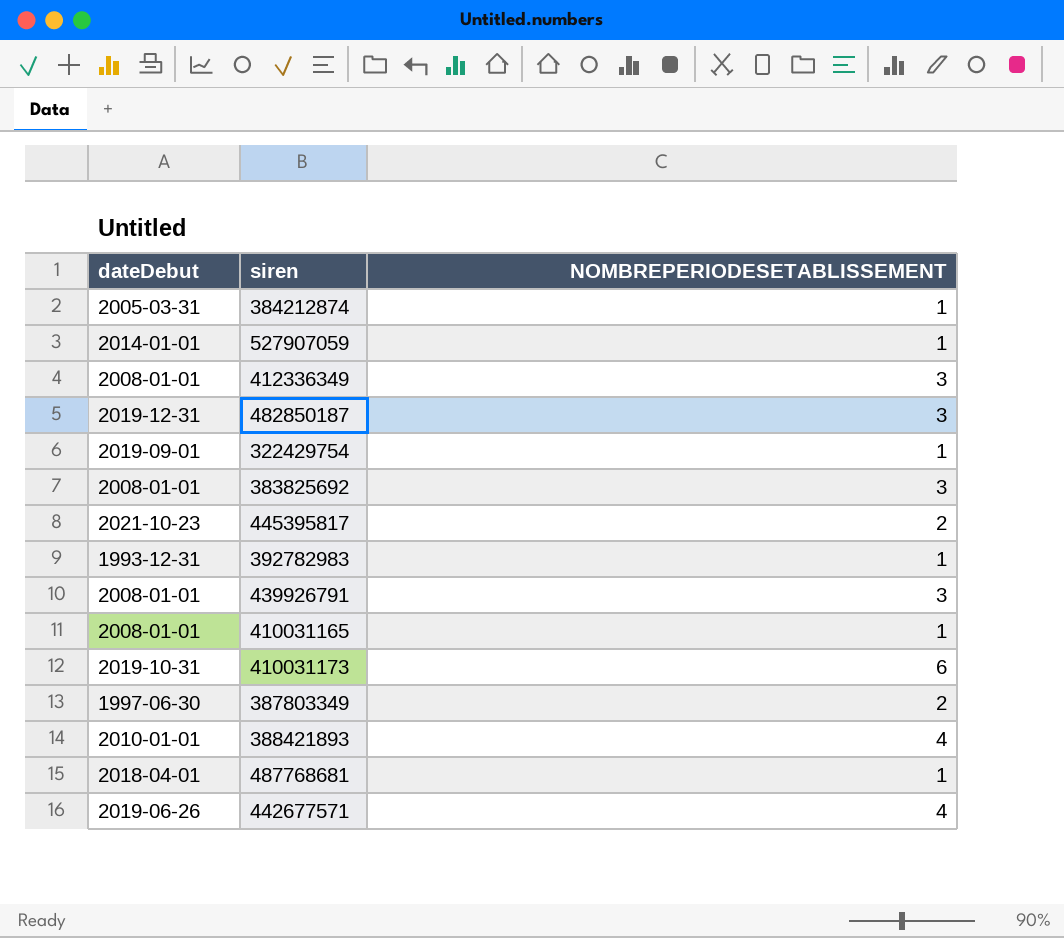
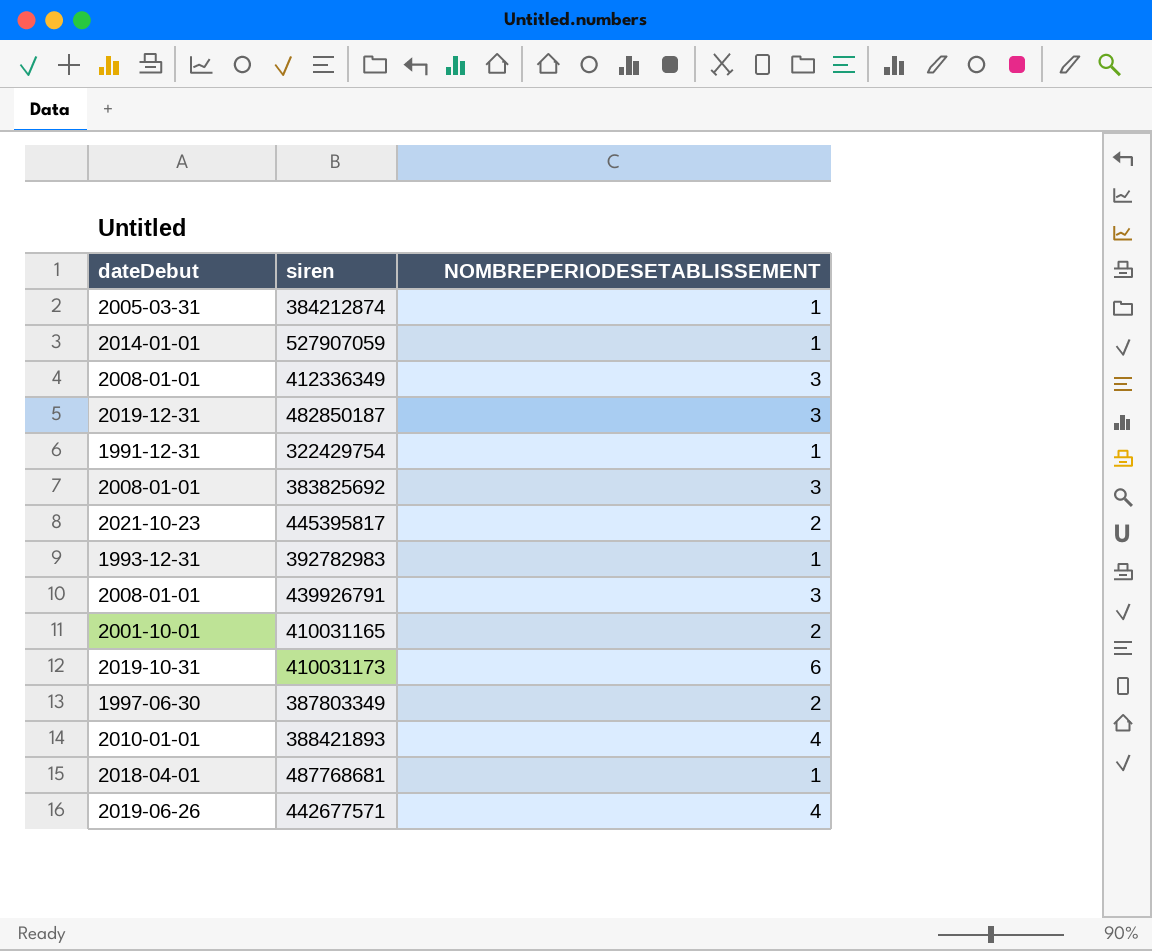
322429754 | dateDebut: 2019-09-01 -> 1991-12-31
410031165 | dateDebut: 2008-01-01 -> 2001-10-01
410031165 | NOMBREPERIODESETABLISSEMENT: 1 -> 2

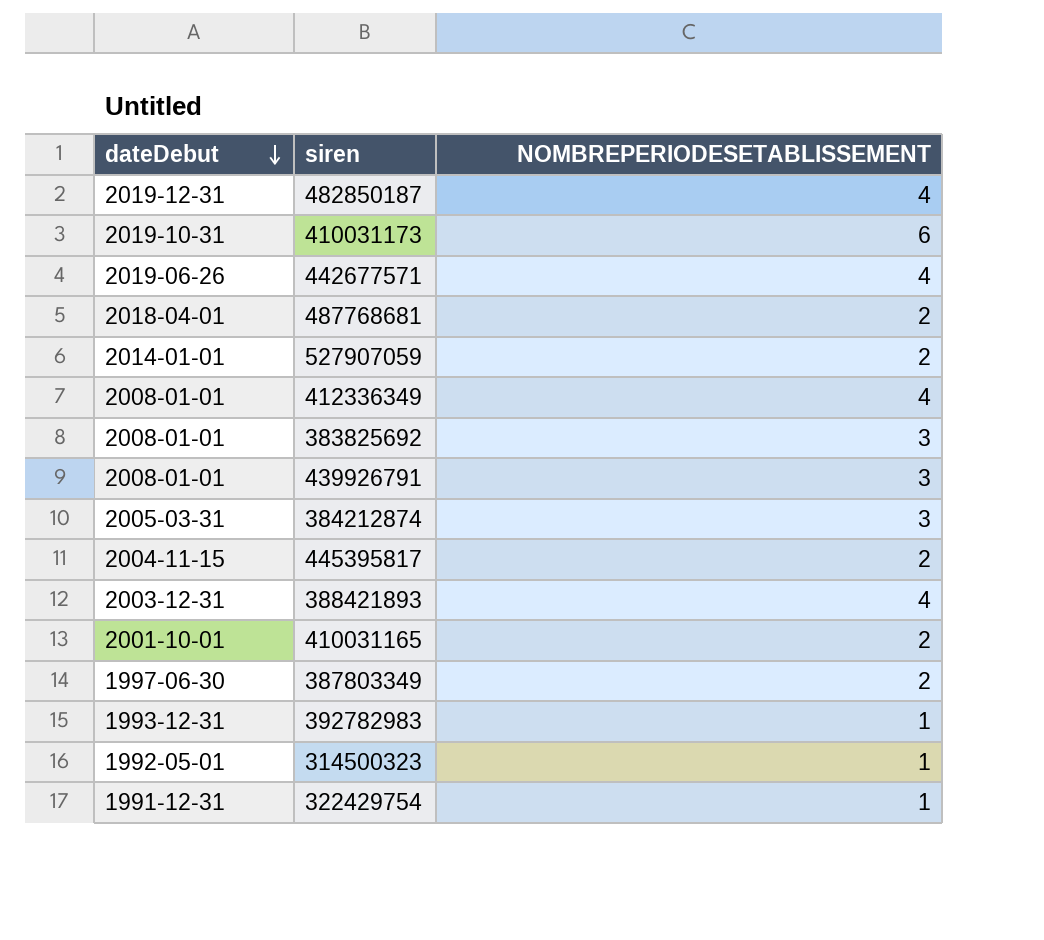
row order: none -> dateDebut descending
482850187 | NOMBREPERIODESETABLISSEMENT: 3 -> 4
487768681 | NOMBREPERIODESETABLISSEMENT: 1 -> 2
527907059 | NOMBREPERIODESETABLISSEMENT: 1 -> 2
412336349 | NOMBREPERIODESETABLISSEMENT: 3 -> 4
384212874 | NOMBREPERIODESETABLISSEMENT: 1 -> 3
445395817 | dateDebut: 2021-10-23 -> 2004-11-15
388421893 | dateDebut: 2010-01-01 -> 2003-12-31
row 314500323: none -> 1992-05-01 | 1

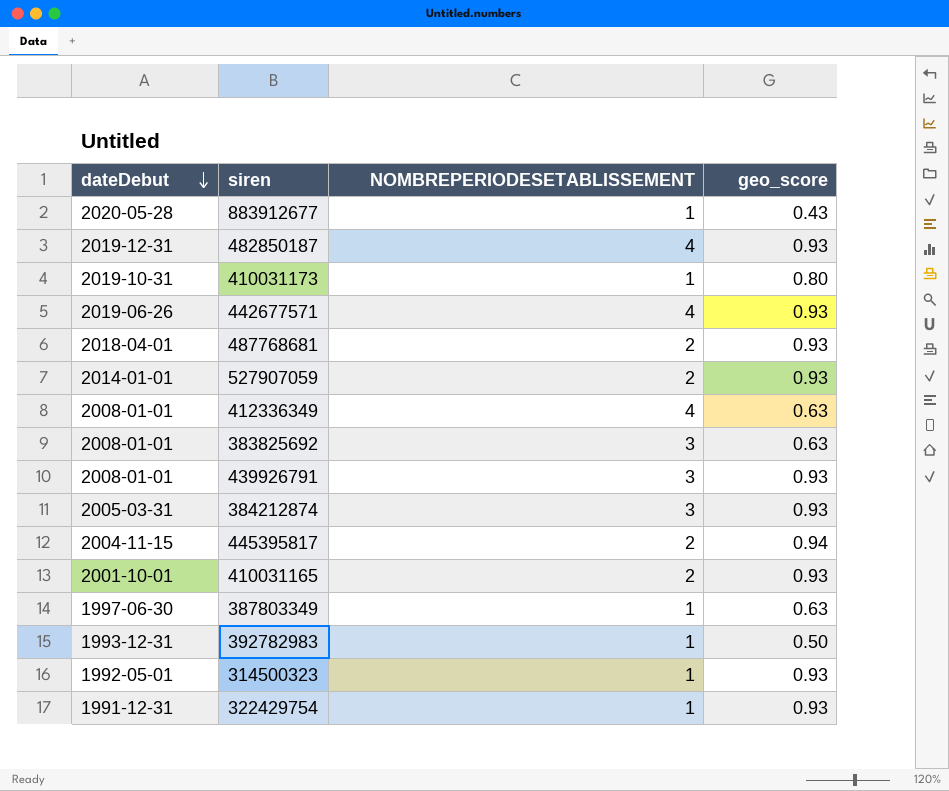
column geo_score | position: none -> 4
row 388421893: 2003-12-31 | 4 -> none
row 883912677: none -> 2020-05-28 | 1 | 0.43
410031173 | NOMBREPERIODESETABLISSEMENT: 6 -> 1
387803349 | NOMBREPERIODESETABLISSEMENT: 2 -> 1

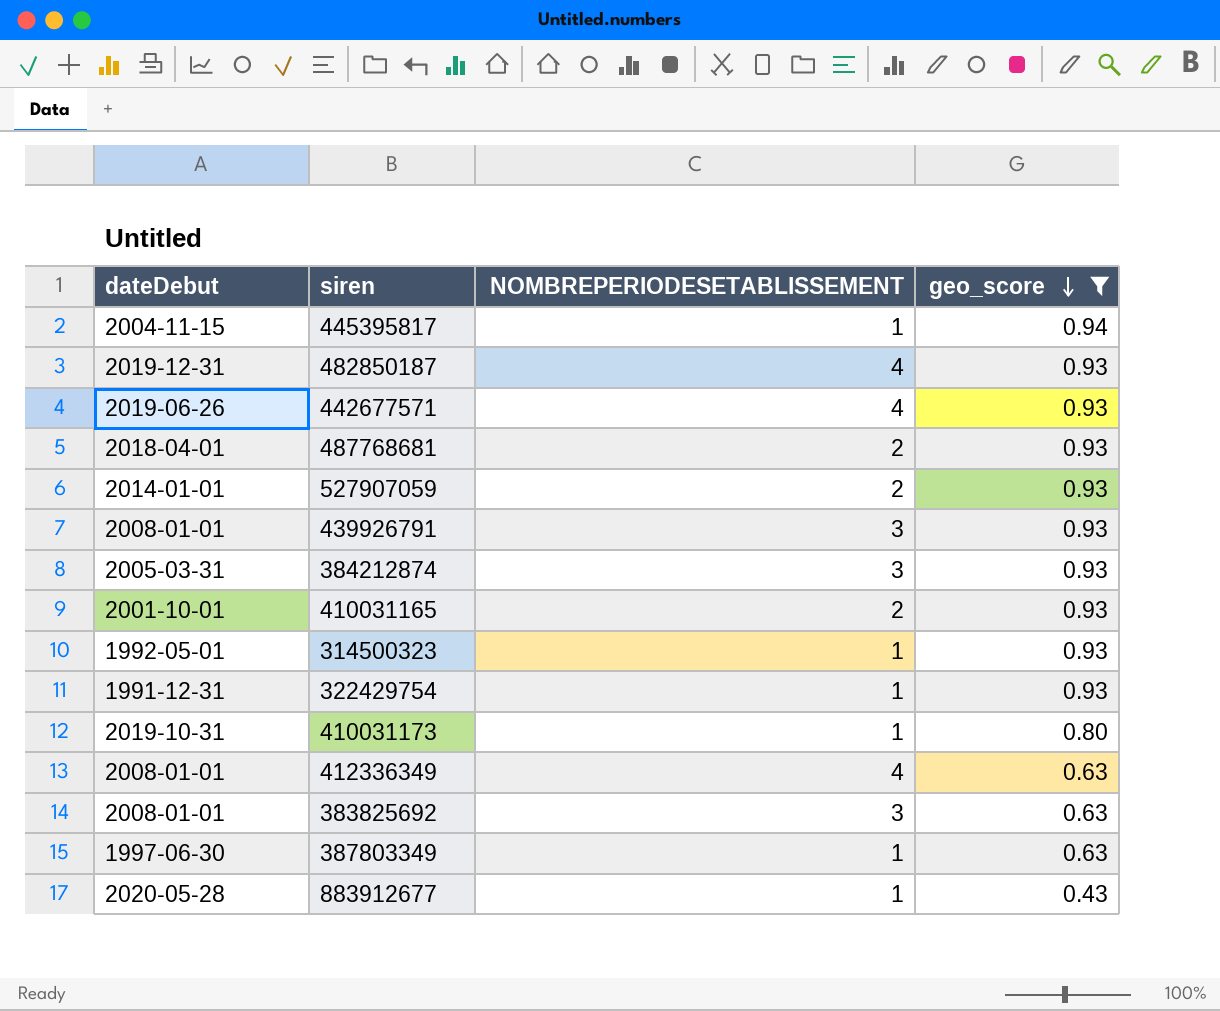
filter: none -> geo_score != 0.50
row order: dateDebut descending -> geo_score descending
445395817 | NOMBREPERIODESETABLISSEMENT: 2 -> 1

